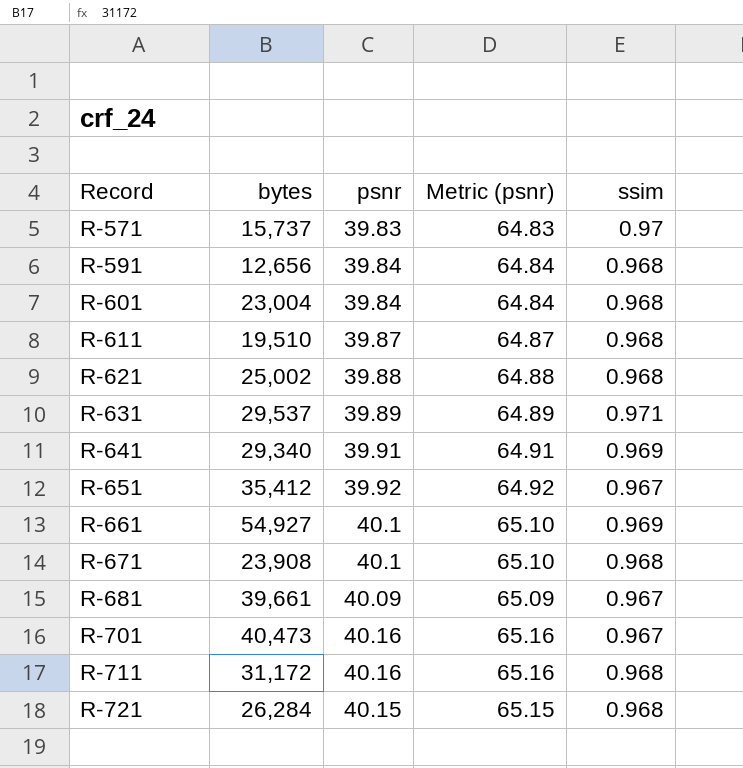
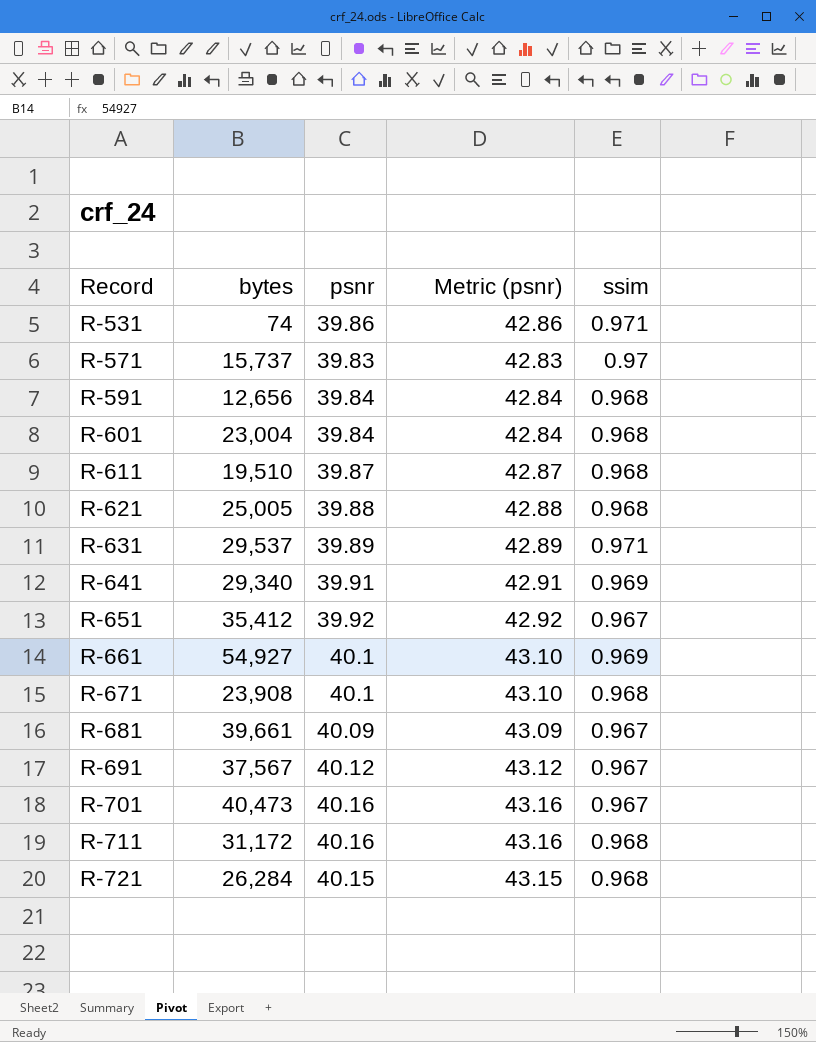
column Metric (psnr) | formula: [psnr] + 25 -> [psnr] + 3
row R-531: none -> 74 | 39.86 | 42.86 | 0.971
R-621 | bytes: 25,002 -> 25,005
row R-691: none -> 37,567 | 40.12 | 43.12 | 0.967

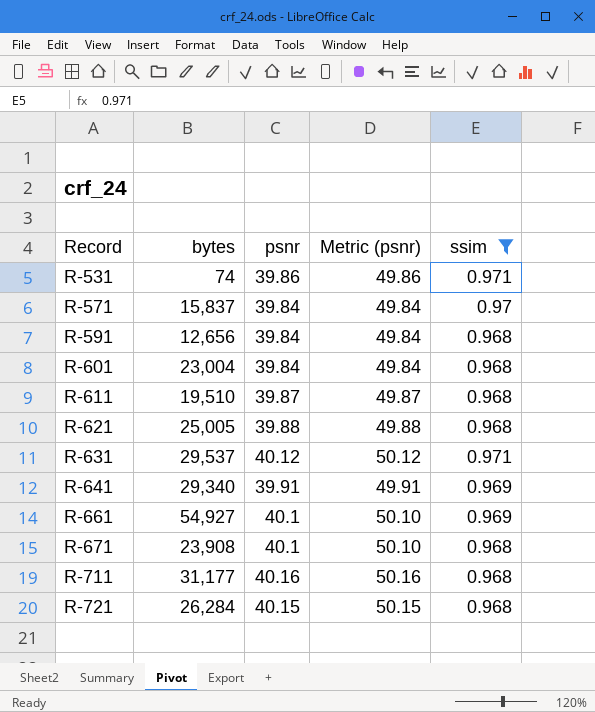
filter: none -> ssim != 0.967
column Metric (psnr) | formula: [psnr] + 3 -> [psnr] + 10
R-571 | bytes: 15,737 -> 15,837
R-571 | psnr: 39.83 -> 39.84
R-631 | psnr: 39.89 -> 40.12
R-711 | bytes: 31,172 -> 31,177

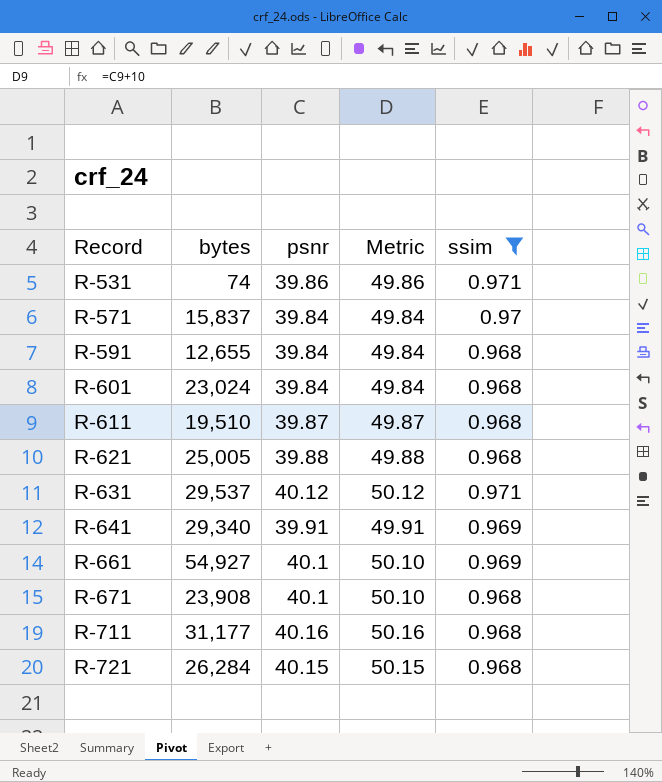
column name: Metric (psnr) -> Metric
R-591 | bytes: 12,656 -> 12,655
R-601 | bytes: 23,004 -> 23,024

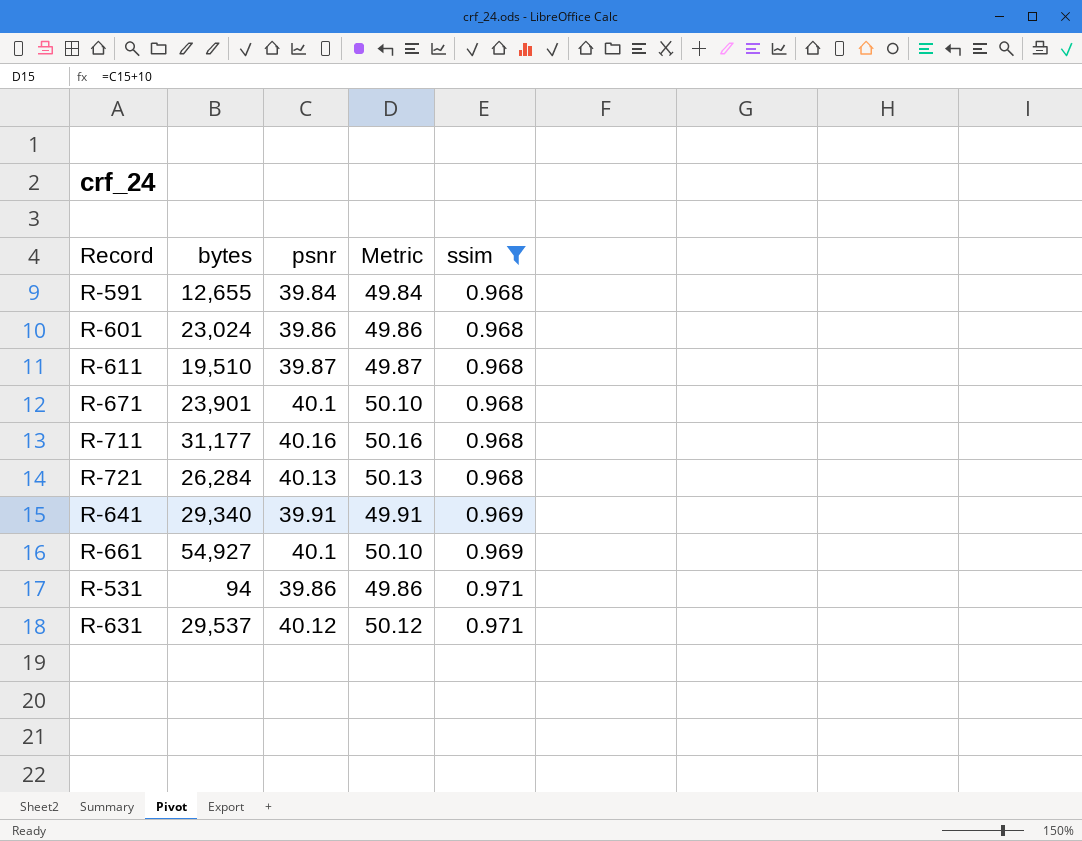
row order: Record ascending -> ssim ascending
row R-571: 15,837 | 39.84 | 49.84 | 0.97 -> none
row R-621: 25,005 | 39.88 | 49.88 | 0.968 -> none
R-601 | psnr: 39.84 -> 39.86
R-601 | Metric: 49.84 -> 49.86
R-671 | bytes: 23,908 -> 23,901
R-721 | psnr: 40.15 -> 40.13
R-721 | Metric: 50.15 -> 50.13
R-531 | bytes: 74 -> 94

